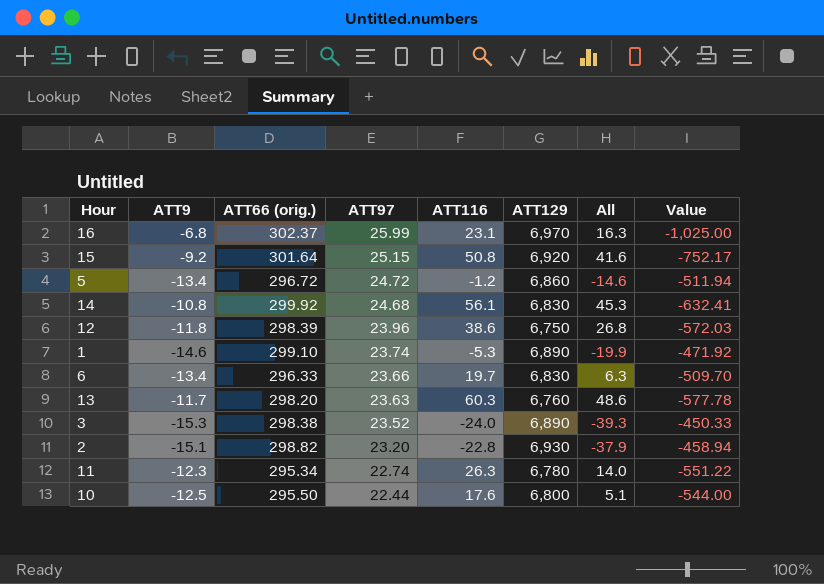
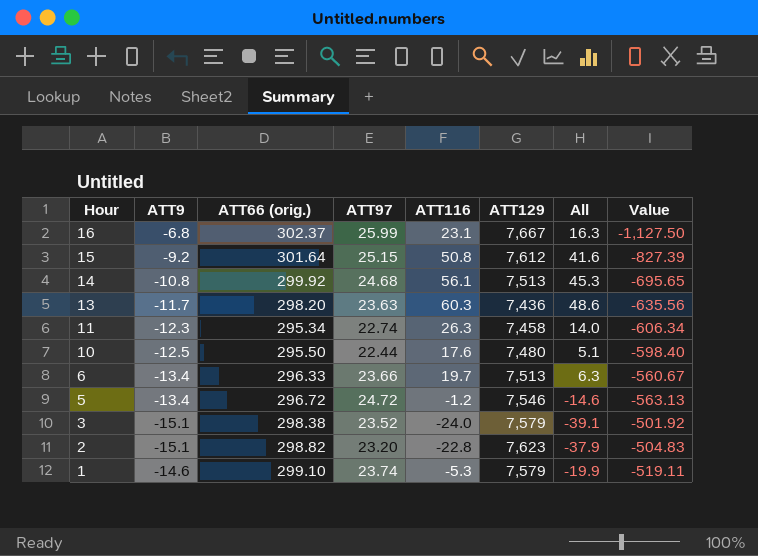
row order: ATT97 descending -> Hour descending
row 12: -11.8 | 298.39 | 23.96 | 38.6 | 6,750 | 26.8 | -572.03 -> none
16 | ATT129: 6,970 -> 7,667
16 | Value: -1,025.00 -> -1,127.50
15 | ATT129: 6,920 -> 7,612
15 | Value: -752.17 -> -827.39
14 | ATT129: 6,830 -> 7,513
14 | Value: -632.41 -> -695.65
13 | ATT129: 6,760 -> 7,436
13 | Value: -577.78 -> -635.56
11 | ATT129: 6,780 -> 7,458
11 | Value: -551.22 -> -606.34
10 | ATT129: 6,800 -> 7,480
10 | Value: -544.00 -> -598.40
6 | ATT129: 6,830 -> 7,513
6 | Value: -509.70 -> -560.67
5 | ATT129: 6,860 -> 7,546
5 | Value: -511.94 -> -563.13
3 | ATT9: -15.3 -> -15.1
3 | ATT129: 6,890 -> 7,579
3 | All: -39.3 -> -39.1
3 | Value: -450.33 -> -501.92
2 | ATT129: 6,930 -> 7,623
2 | Value: -458.94 -> -504.83
1 | ATT129: 6,890 -> 7,579
1 | Value: -471.92 -> -519.11

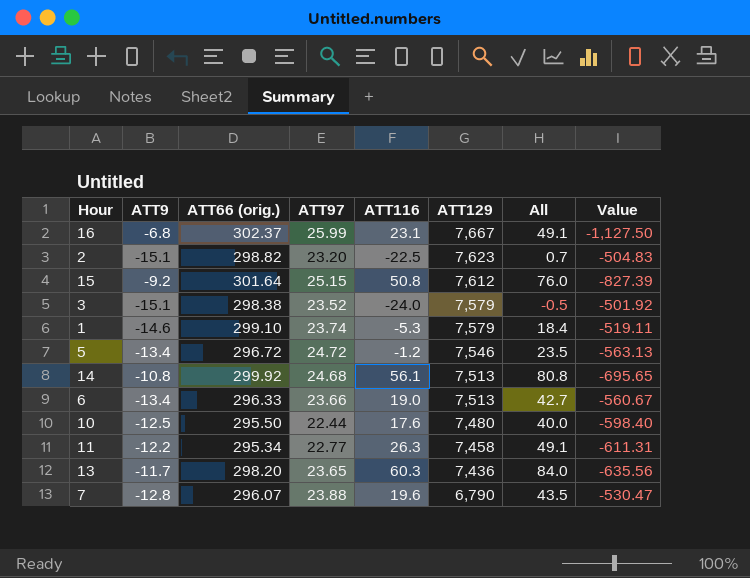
row order: Hour descending -> ATT129 descending
column All | formula: [ATT9] + [ATT116] -> [ATT97] + [ATT116]
2 | ATT116: -22.8 -> -22.5
6 | ATT116: 19.7 -> 19.0
11 | ATT9: -12.3 -> -12.2
11 | ATT97: 22.74 -> 22.77
11 | Value: -606.34 -> -611.31
13 | ATT97: 23.63 -> 23.65
row 7: none -> -12.8 | 296.07 | 23.88 | 19.6 | 6,790 | 43.5 | -530.47

